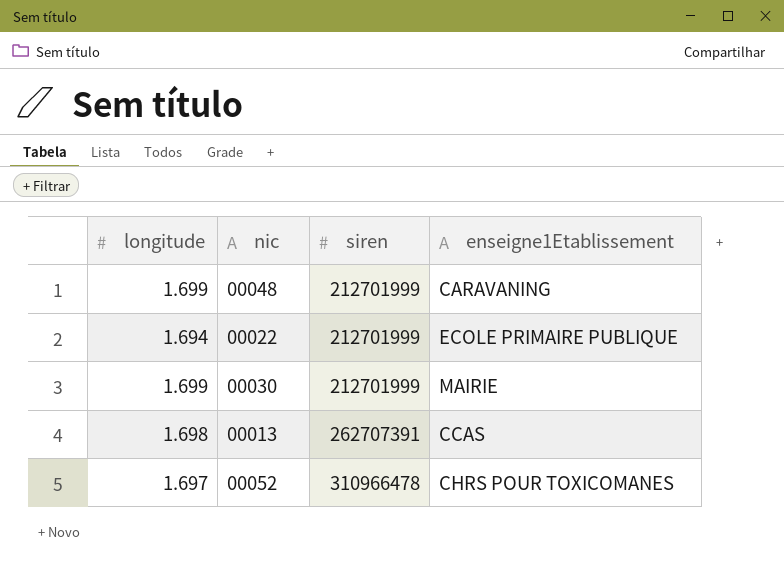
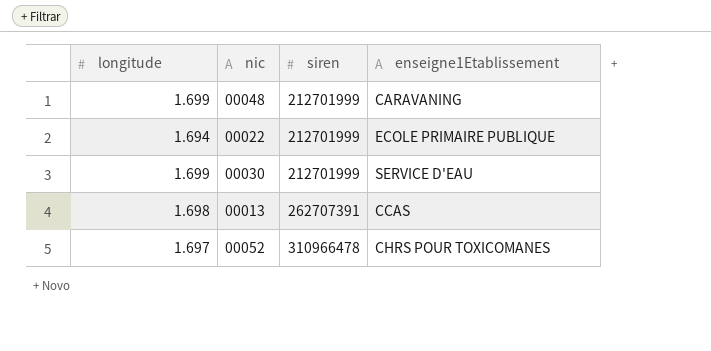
00030 | enseigne1Etablissement: MAIRIE -> SERVICE D'EAU

